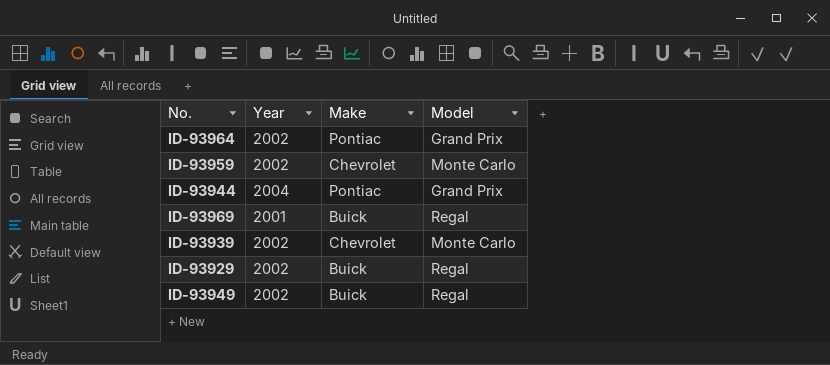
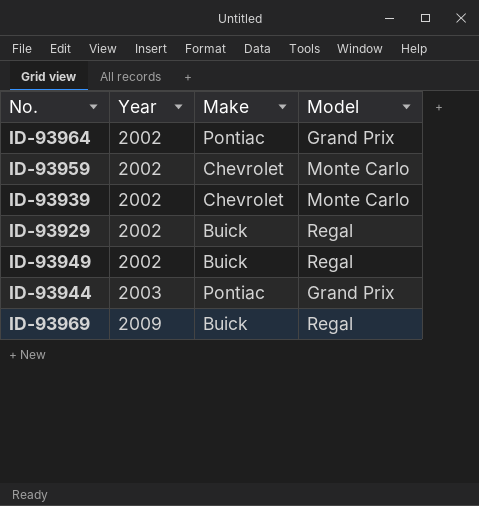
row order: none -> Year ascending
ID-93944 | Year: 2004 -> 2003
ID-93969 | Year: 2001 -> 2009

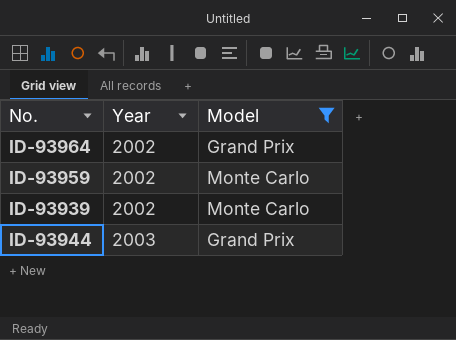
filter: none -> Model != Regal
column Make | position: 3 -> none

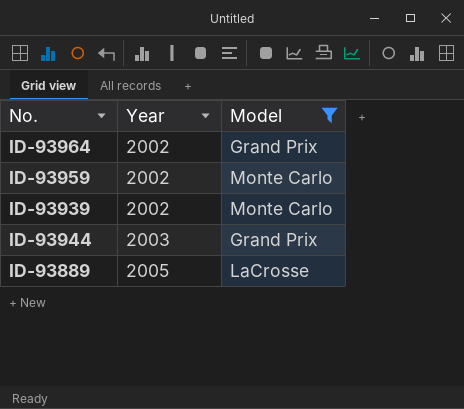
row ID-93889: none -> 2005 | LaCrosse

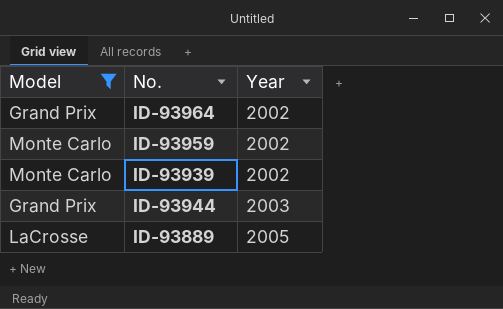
column Model | position: 3 -> 1

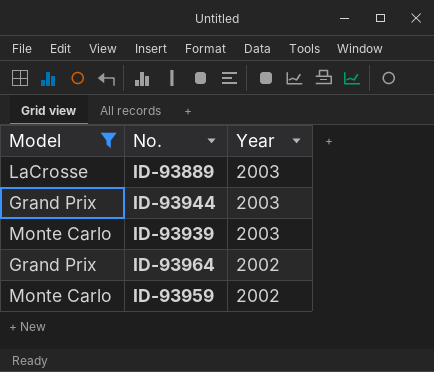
row order: Year ascending -> Year descending
ID-93889 | Year: 2005 -> 2003
ID-93939 | Year: 2002 -> 2003

